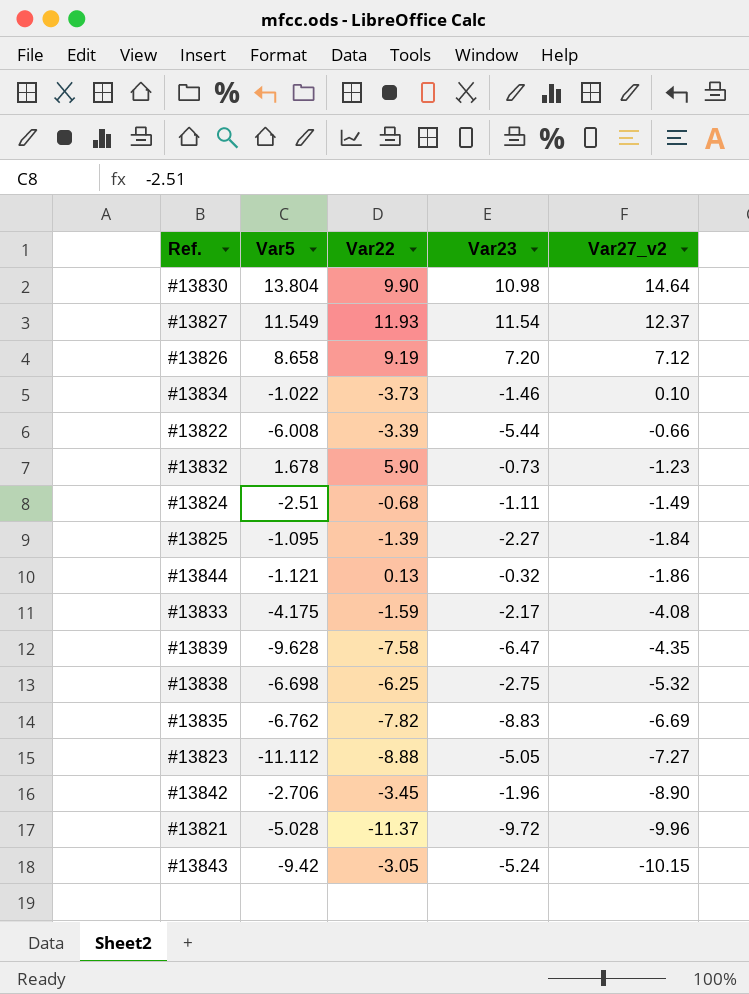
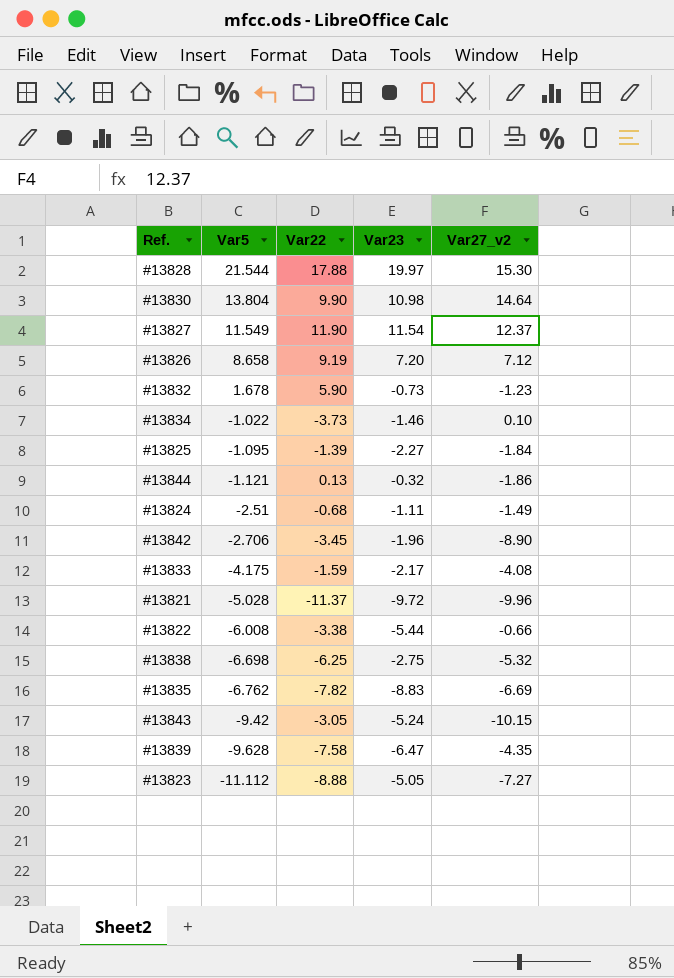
row order: Var27_v2 descending -> Var5 descending
row #13828: none -> 21.544 | 17.88 | 19.97 | 15.30
#13827 | Var22: 11.93 -> 11.90
#13822 | Var22: -3.39 -> -3.38

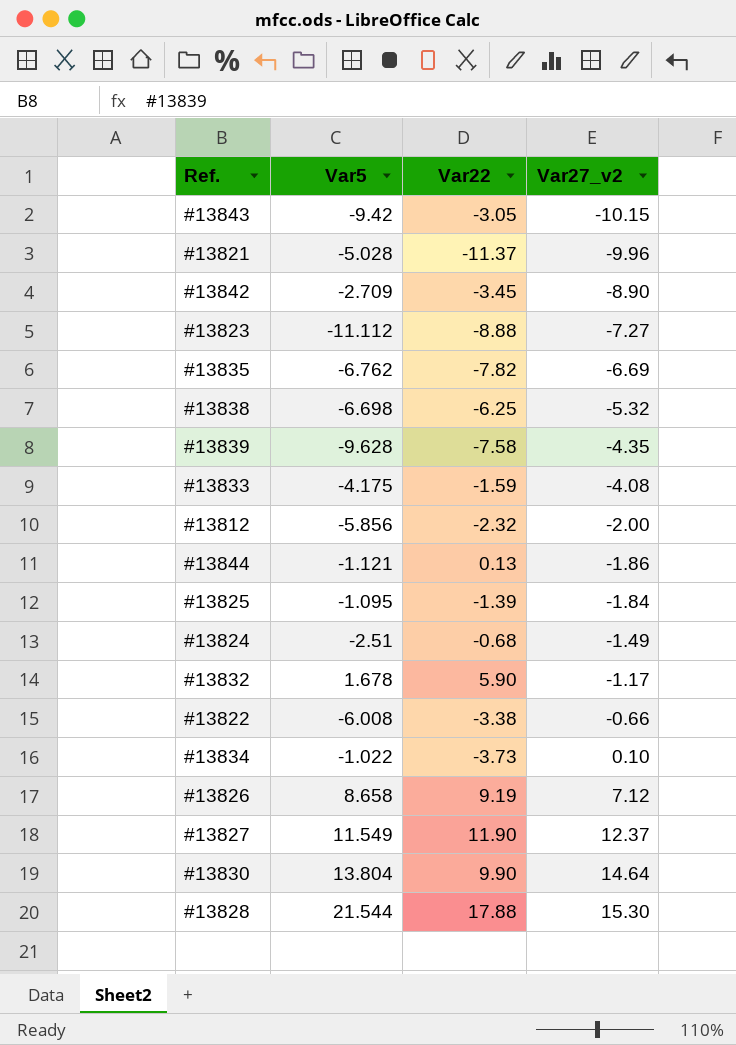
row order: Var5 descending -> Var27_v2 ascending
column Var23 | position: 4 -> none
#13842 | Var5: -2.706 -> -2.709
row #13812: none -> -5.856 | -2.32 | -2.00
#13832 | Var27_v2: -1.23 -> -1.17

